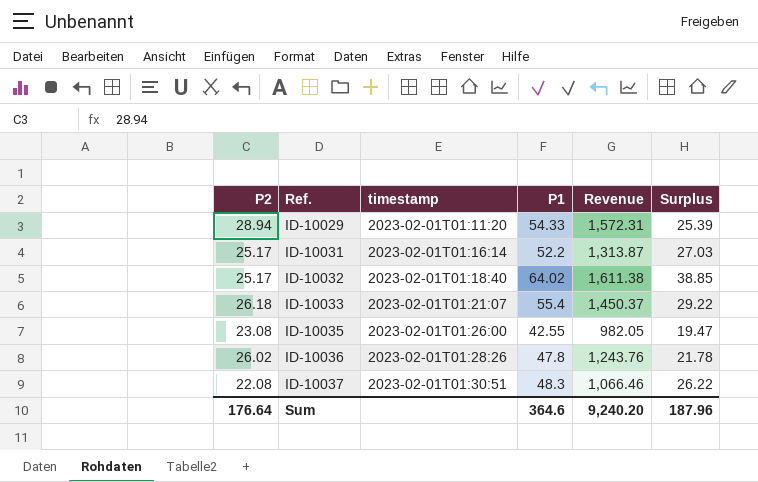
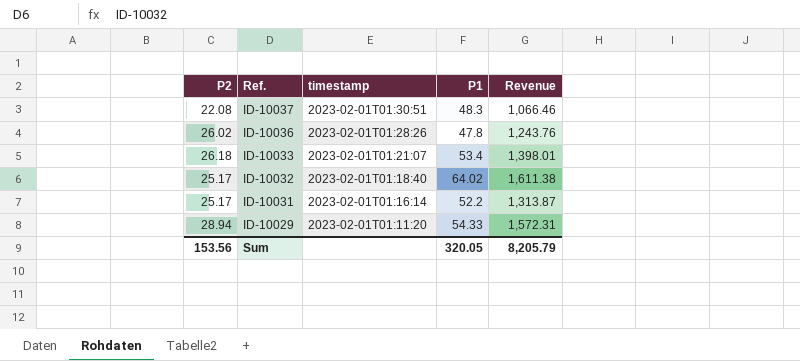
row order: Ref. ascending -> Ref. descending
column Surplus | formula: [P1] - [P2] -> none
row ID-10035: 23.08 | 2023-02-01T01:26:00 | 42.55 | 982.05 | 19.47 -> none
ID-10033 | P1: 55.4 -> 53.4
ID-10033 | Revenue: 1,450.37 -> 1,398.01
Sum | P2: 176.64 -> 153.56
Sum | P1: 364.6 -> 320.05
Sum | Revenue: 9,240.20 -> 8,205.79

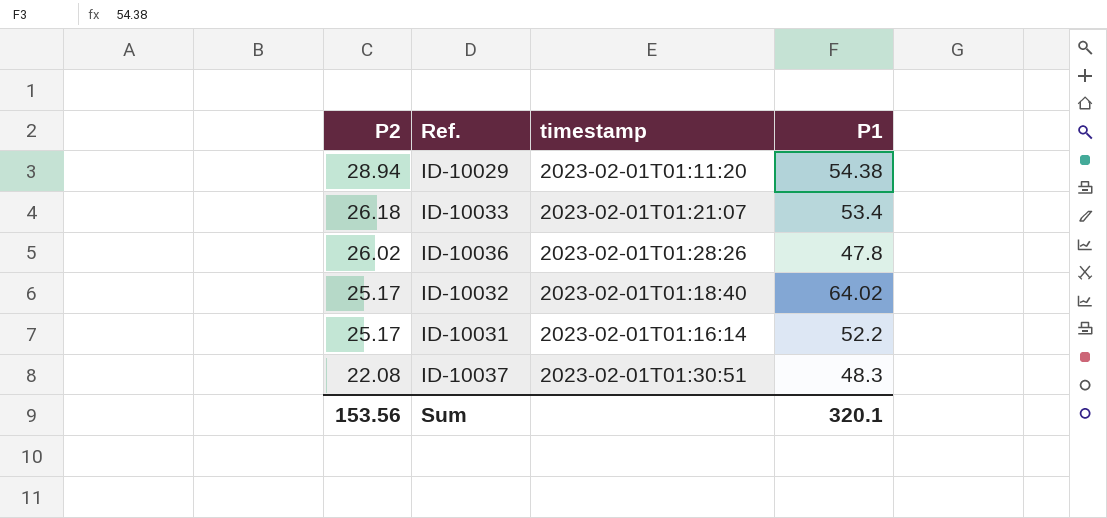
row order: Ref. descending -> P2 descending
column Revenue | formula: [P2] * [P1] -> none
ID-10029 | P1: 54.33 -> 54.38
Sum | P1: 320.05 -> 320.1

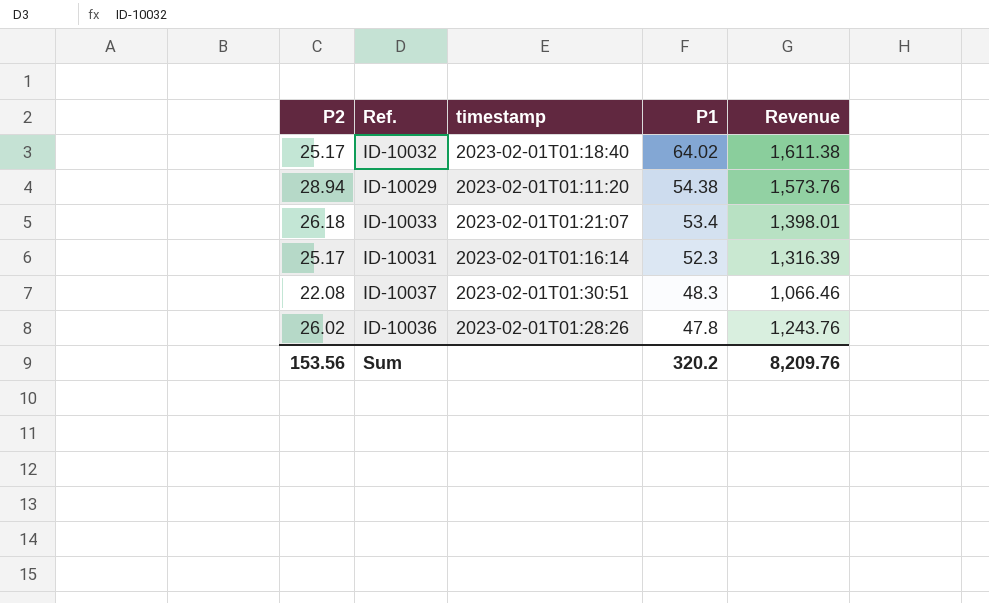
row order: P2 descending -> P1 descending
column Revenue | formula: none -> [P2] * [P1]
ID-10031 | P1: 52.2 -> 52.3
Sum | P1: 320.1 -> 320.2

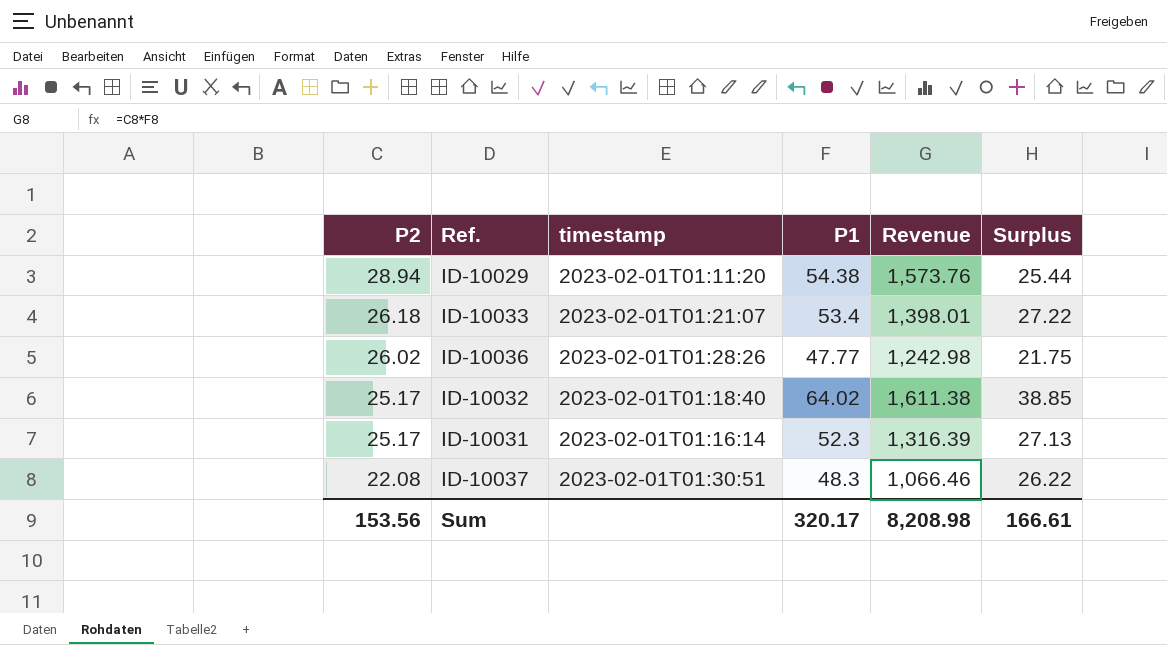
row order: P1 descending -> P2 descending
column Surplus | formula: none -> [P1] - [P2]
ID-10036 | P1: 47.8 -> 47.77
ID-10036 | Revenue: 1,243.76 -> 1,242.98
Sum | P1: 320.2 -> 320.17
Sum | Revenue: 8,209.76 -> 8,208.98

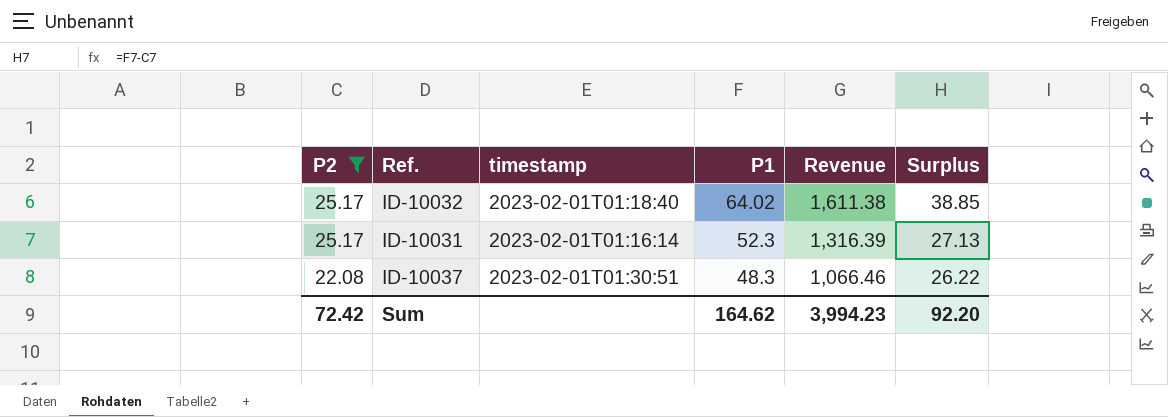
filter: none -> P2 <= 25.17
Sum | P2: 153.56 -> 72.42
Sum | P1: 320.17 -> 164.62
Sum | Revenue: 8,208.98 -> 3,994.23
Sum | Surplus: 166.61 -> 92.20

